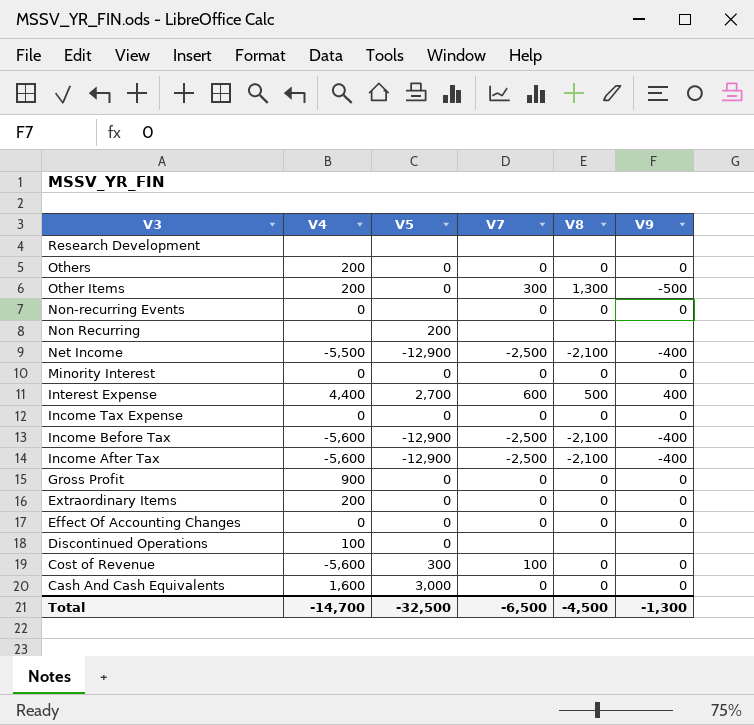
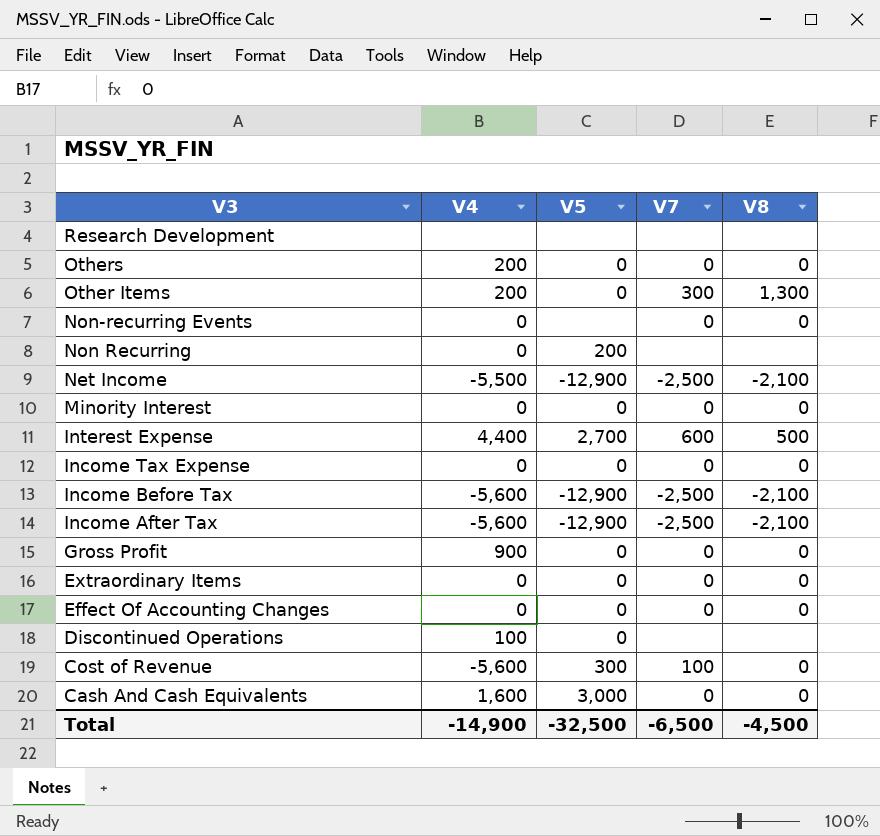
column V9 | position: 6 -> none
Non Recurring | V4: none -> 0
Extraordinary Items | V4: 200 -> 0
Total | V4: -14,700 -> -14,900

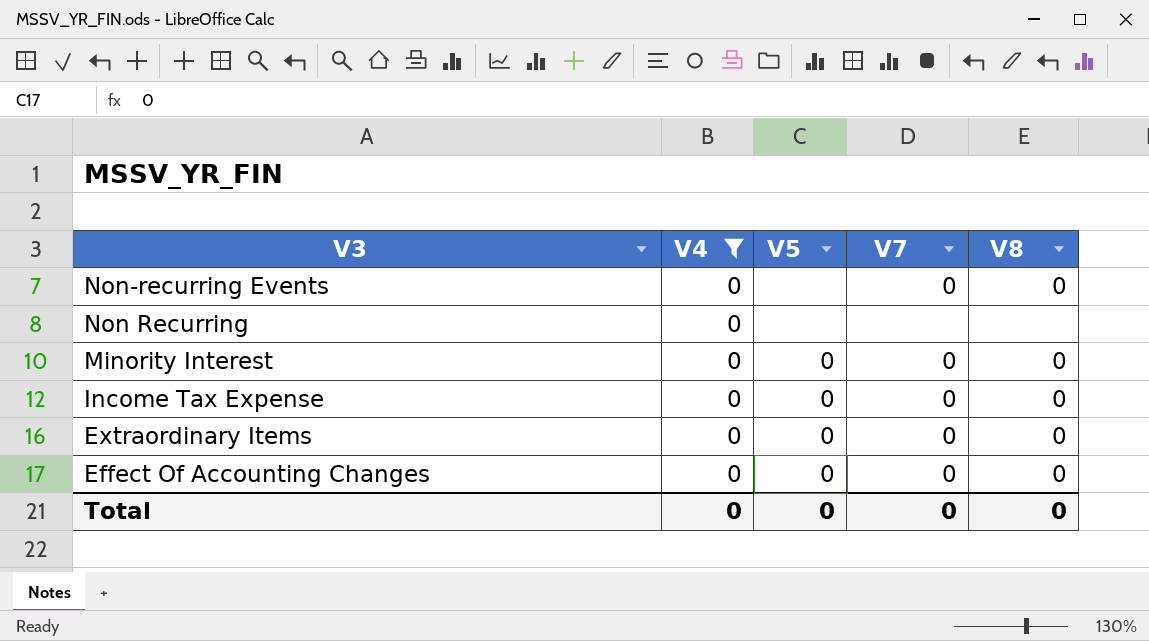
filter: none -> V4 = 0
Non Recurring | V5: 200 -> none
Total | V4: -14,900 -> 0
Total | V5: -32,500 -> 0
Total | V7: -6,500 -> 0
Total | V8: -4,500 -> 0

